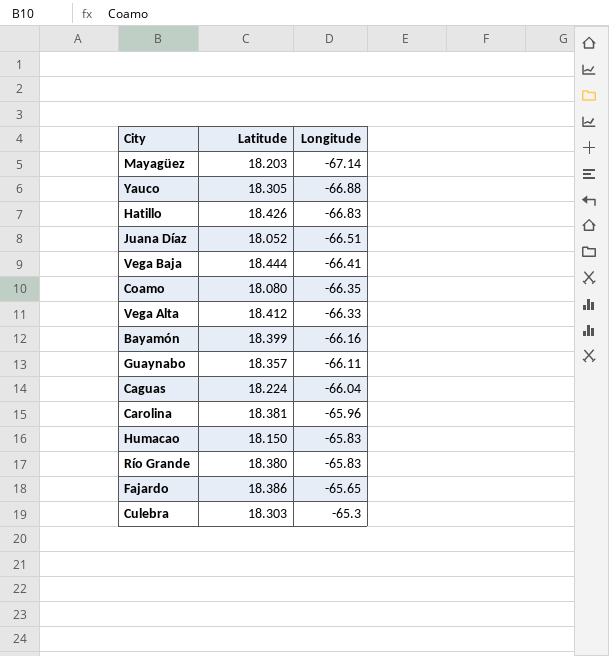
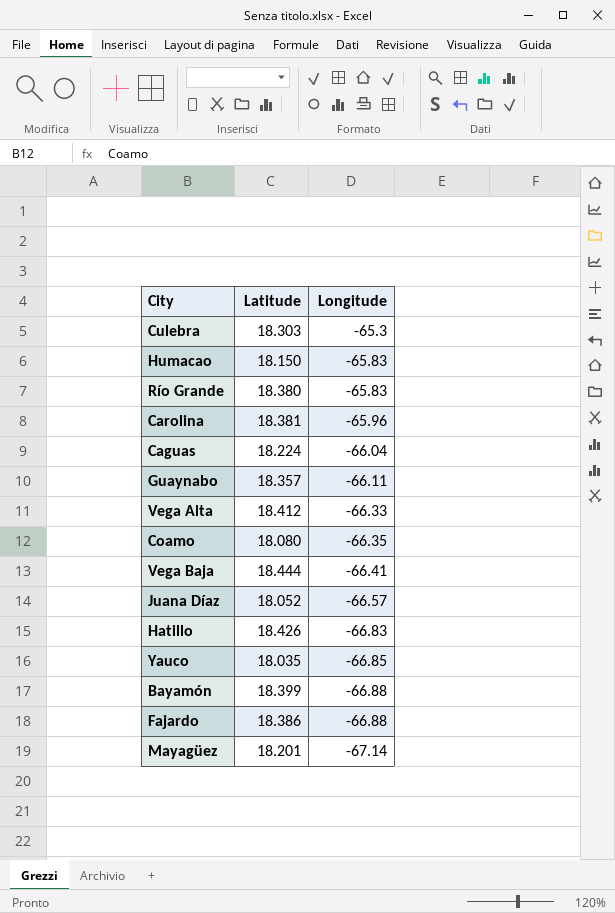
row order: Longitude ascending -> Longitude descending
Juana Díaz | Longitude: -66.51 -> -66.57
Yauco | Latitude: 18.305 -> 18.035
Yauco | Longitude: -66.88 -> -66.85
Bayamón | Longitude: -66.16 -> -66.88
Fajardo | Longitude: -65.65 -> -66.88
Mayagüez | Latitude: 18.203 -> 18.201

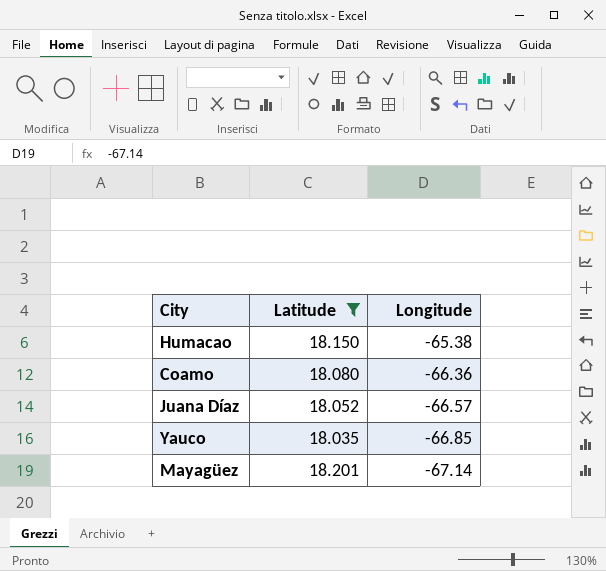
filter: none -> Latitude <= 18.201
Humacao | Longitude: -65.83 -> -65.38
Coamo | Longitude: -66.35 -> -66.36

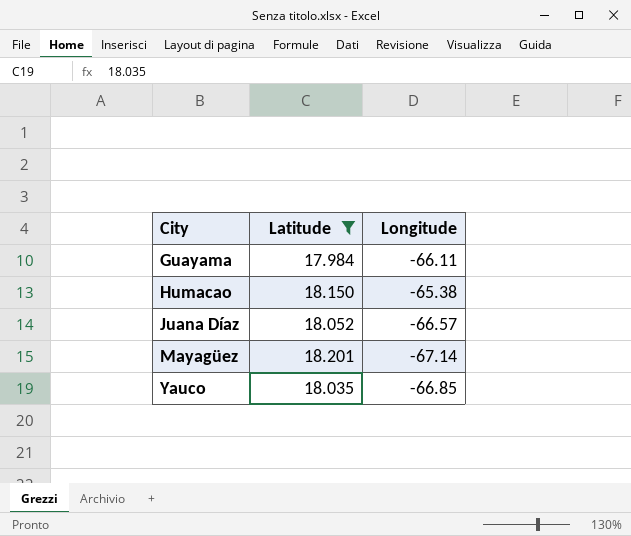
row order: Longitude descending -> City ascending
row Coamo: 18.080 | -66.36 -> none
row Guayama: none -> 17.984 | -66.11

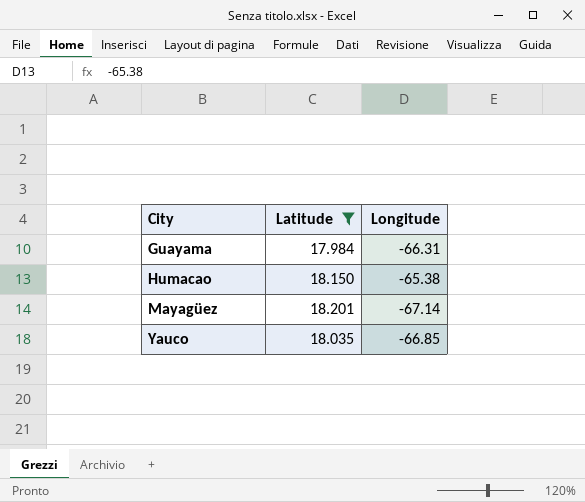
row Juana Díaz: 18.052 | -66.57 -> none
Guayama | Longitude: -66.11 -> -66.31

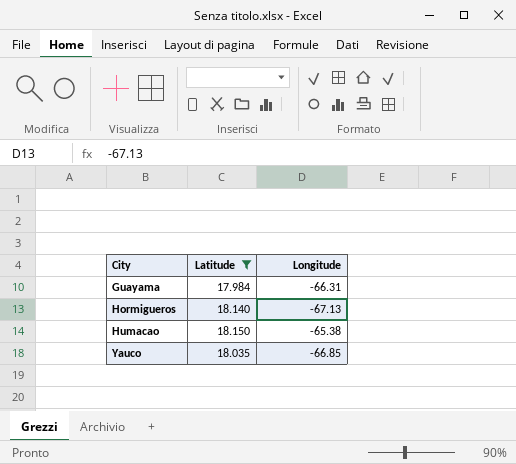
row Mayagüez: 18.201 | -67.14 -> none
row Hormigueros: none -> 18.140 | -67.13

